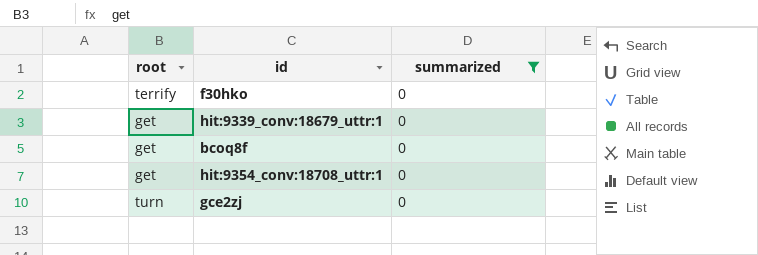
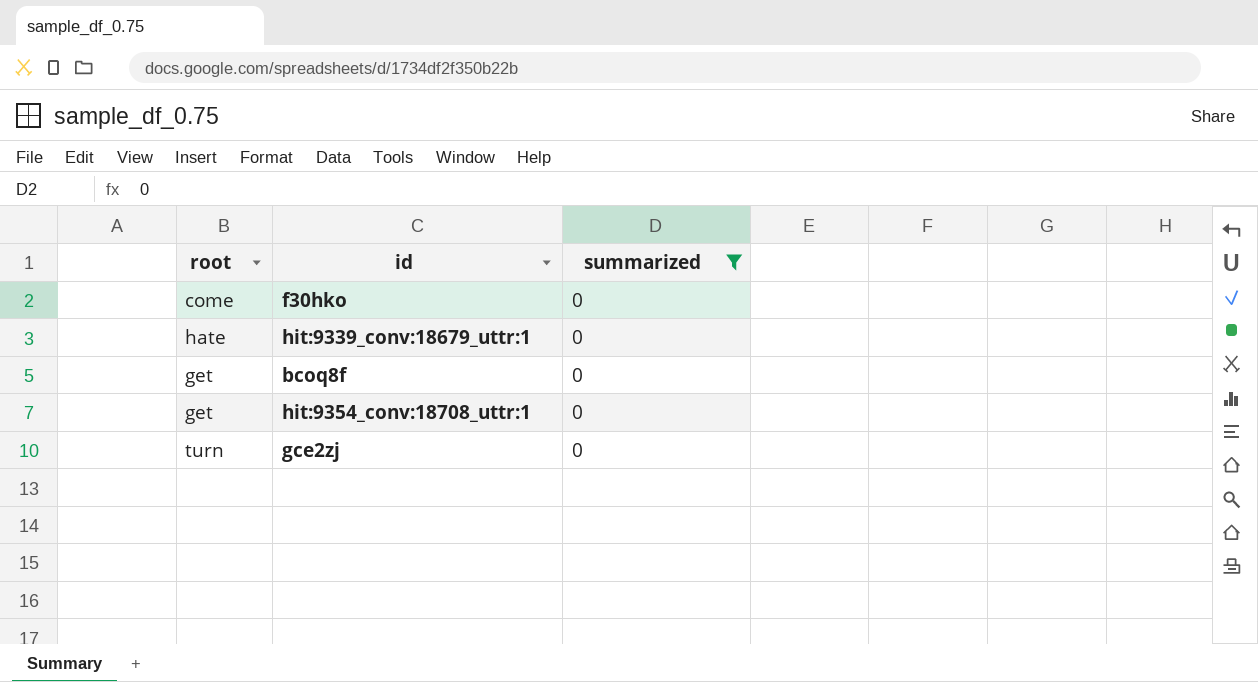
f30hko | root: terrify -> come
hit:9339_conv:18679_uttr:1 | root: get -> hate

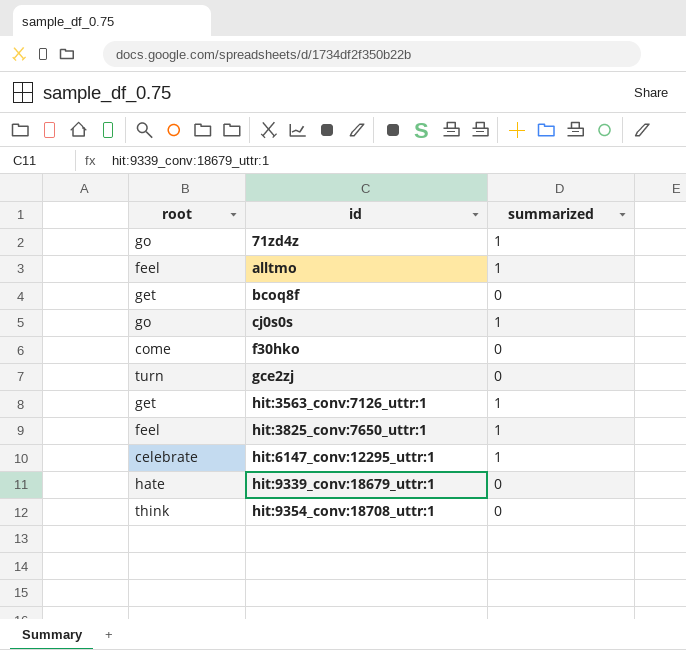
filter: summarized = 0 -> none
row order: none -> id ascending
hit:9354_conv:18708_uttr:1 | root: get -> think

